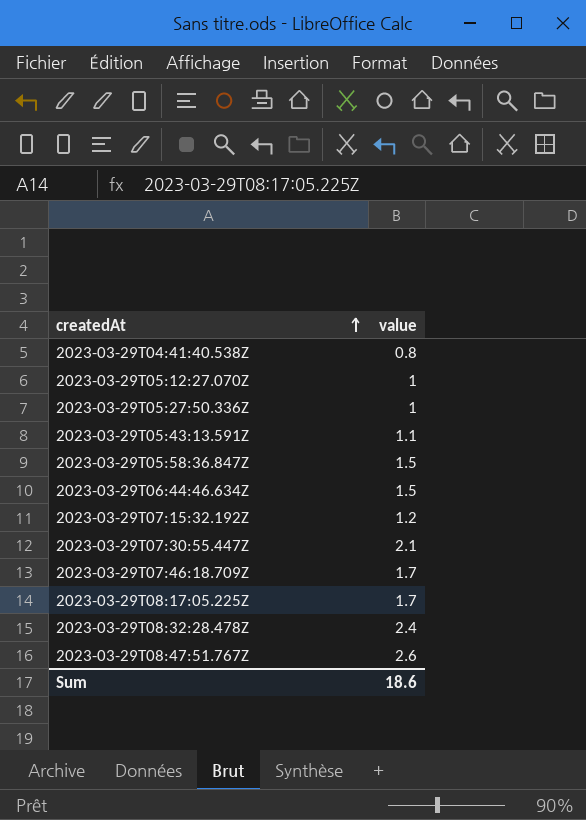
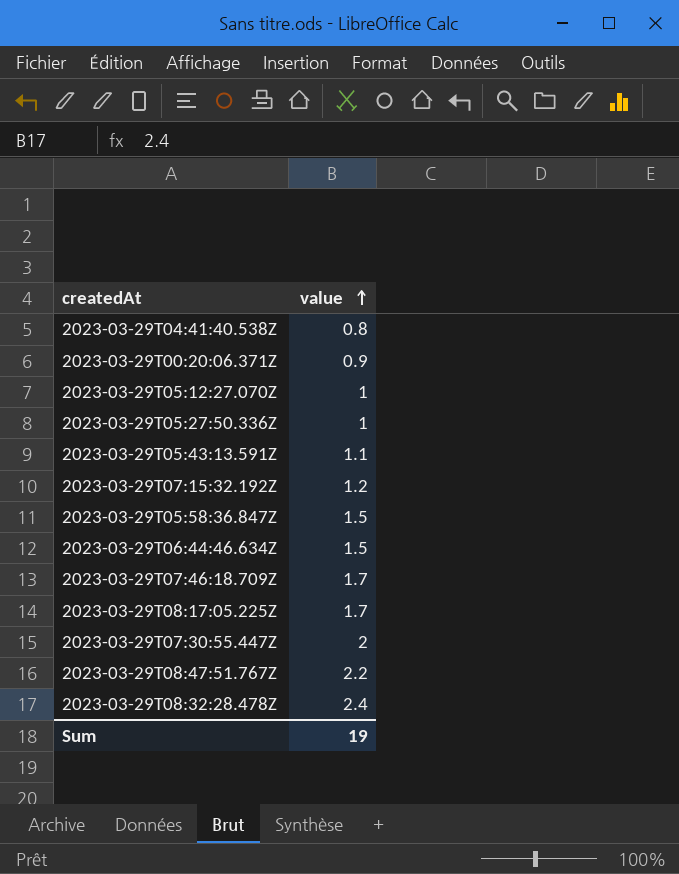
row order: createdAt ascending -> value ascending
row 2023-03-29T00:20:06.371Z: none -> 0.9
2023-03-29T07:30:55.447Z | value: 2.1 -> 2
2023-03-29T08:47:51.767Z | value: 2.6 -> 2.2
Sum | value: 18.6 -> 19

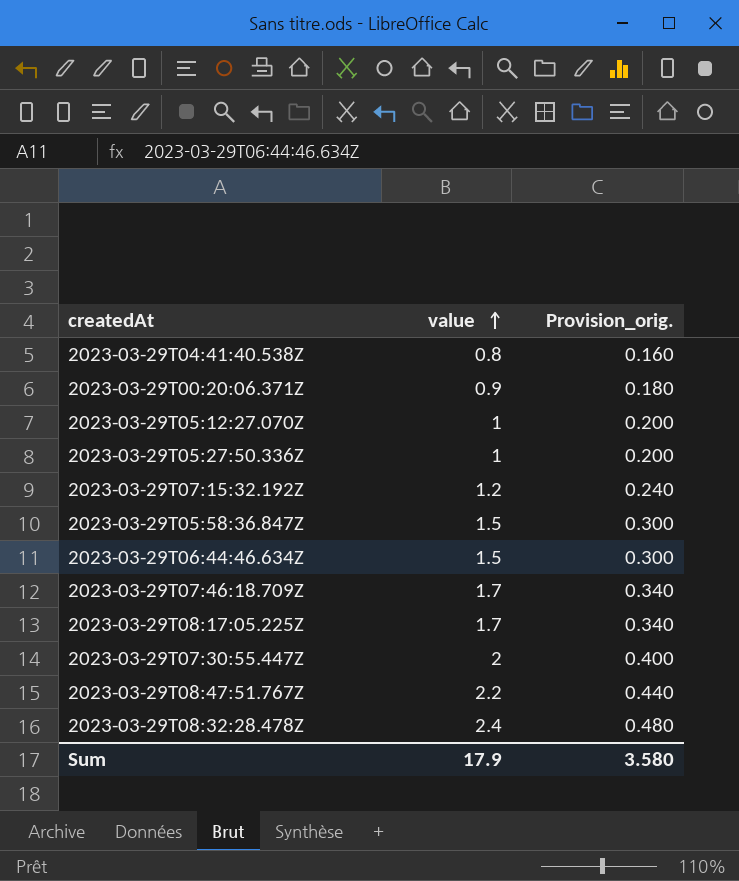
column Provision_orig. | formula: none -> [value] * 0.2
row 2023-03-29T05:43:13.591Z: 1.1 -> none
Sum | value: 19 -> 17.9

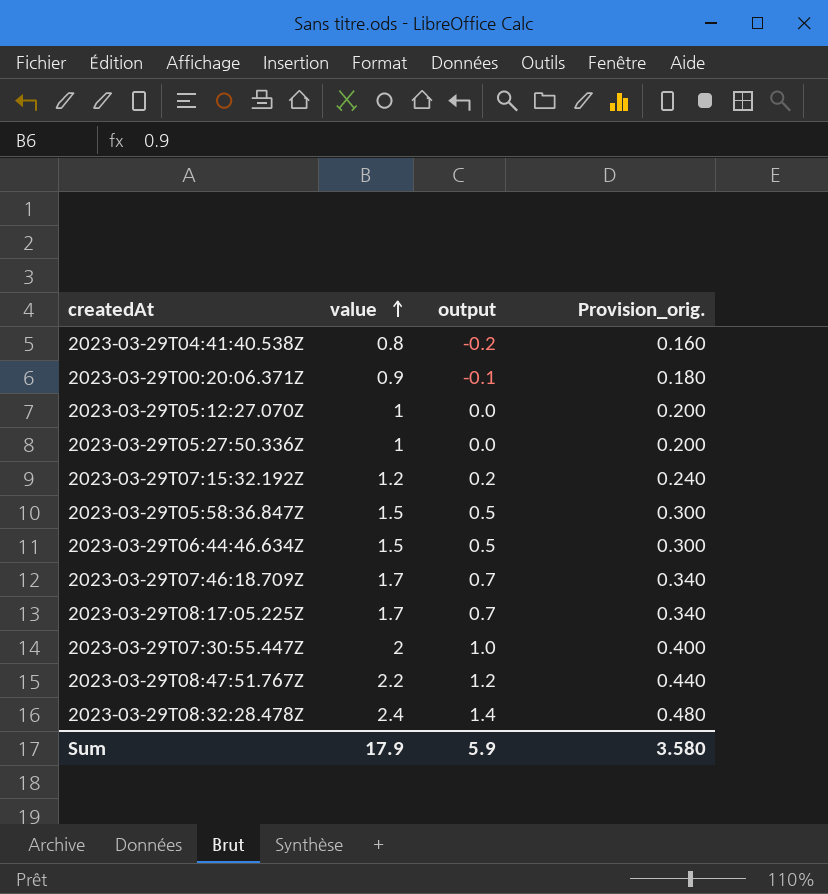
column output | formula: none -> [value] - 1

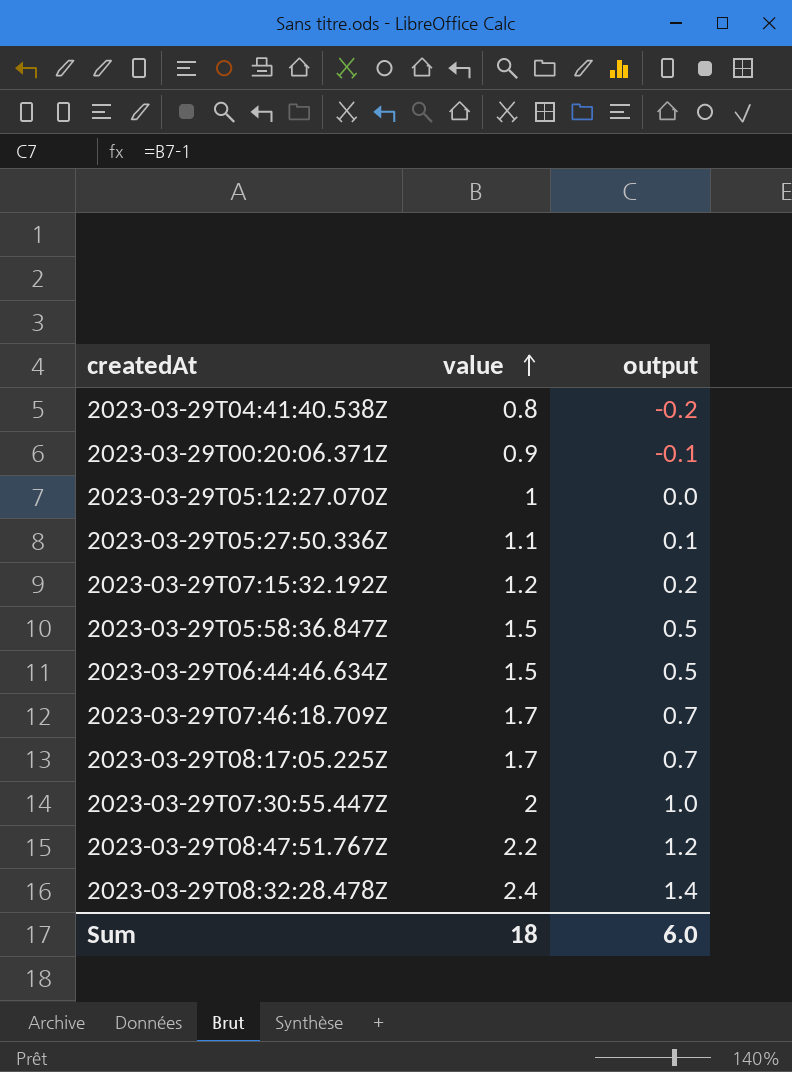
column Provision_orig. | formula: [value] * 0.2 -> none
2023-03-29T05:27:50.336Z | value: 1 -> 1.1
2023-03-29T05:27:50.336Z | output: 0.0 -> 0.1
Sum | value: 17.9 -> 18
Sum | output: 5.9 -> 6.0

